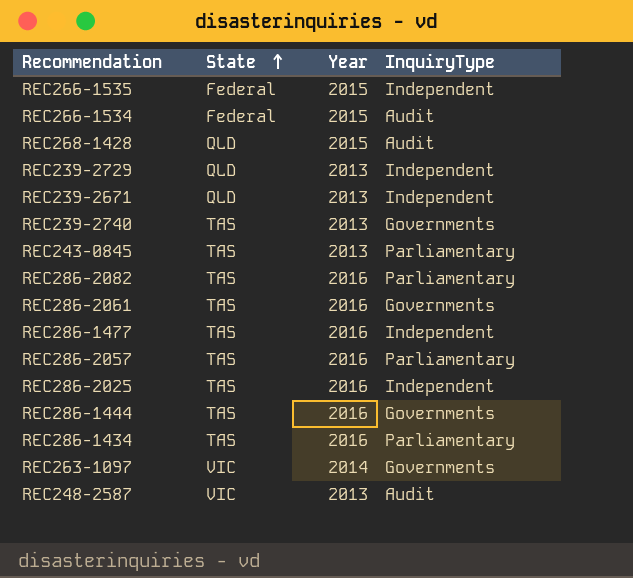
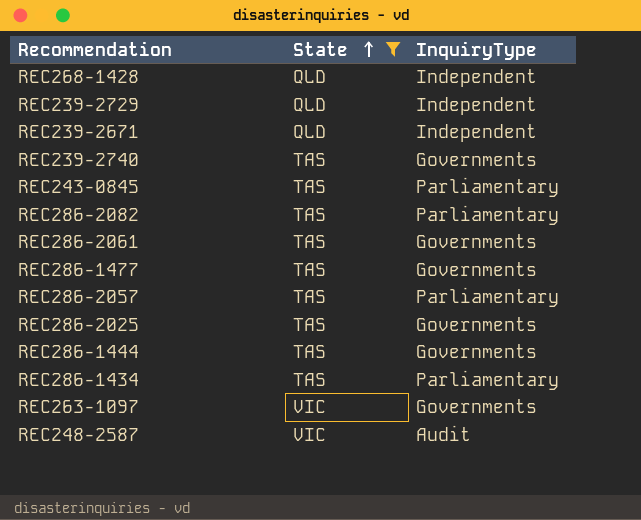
filter: none -> State != Federal
column Year | position: 3 -> none
REC268-1428 | InquiryType: Audit -> Independent
REC286-1477 | InquiryType: Independent -> Governments
REC286-2025 | InquiryType: Independent -> Governments

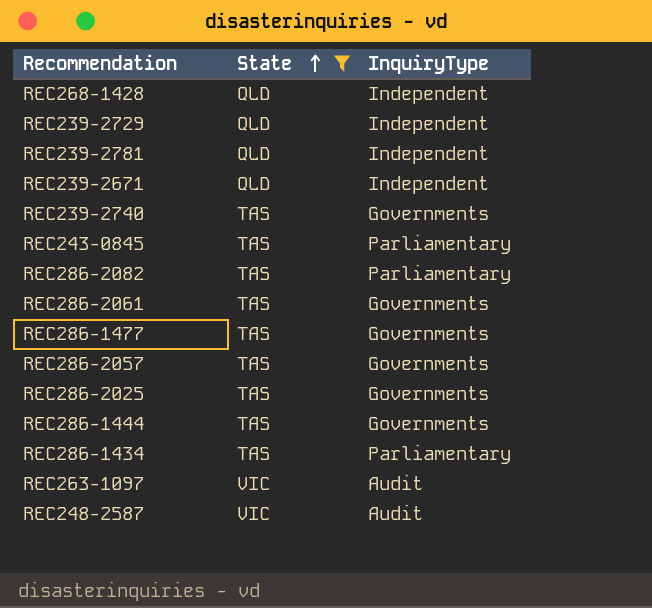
row REC239-2781: none -> QLD | Independent
REC286-2057 | InquiryType: Parliamentary -> Governments
REC263-1097 | InquiryType: Governments -> Audit

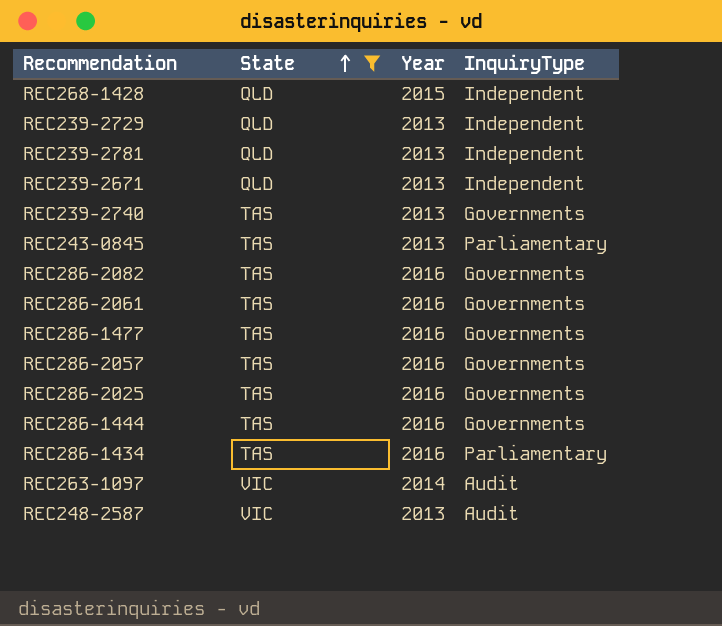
column Year | position: none -> 3
REC286-2082 | InquiryType: Parliamentary -> Governments

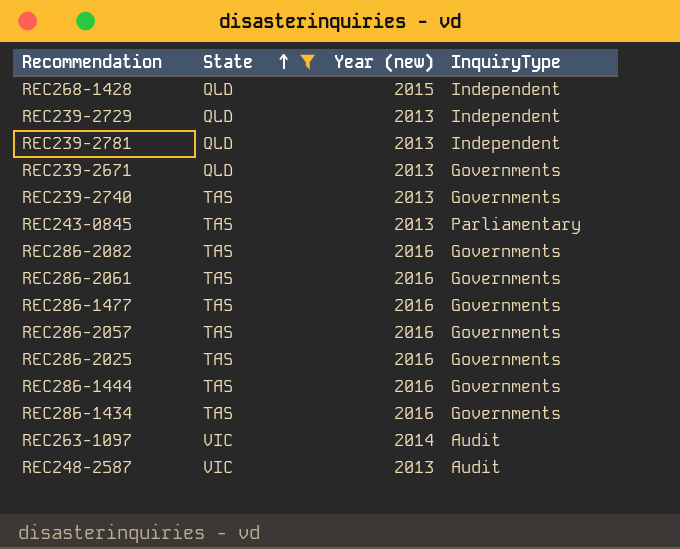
column name: Year -> Year (new)
REC239-2671 | InquiryType: Independent -> Governments
REC286-1434 | InquiryType: Parliamentary -> Governments

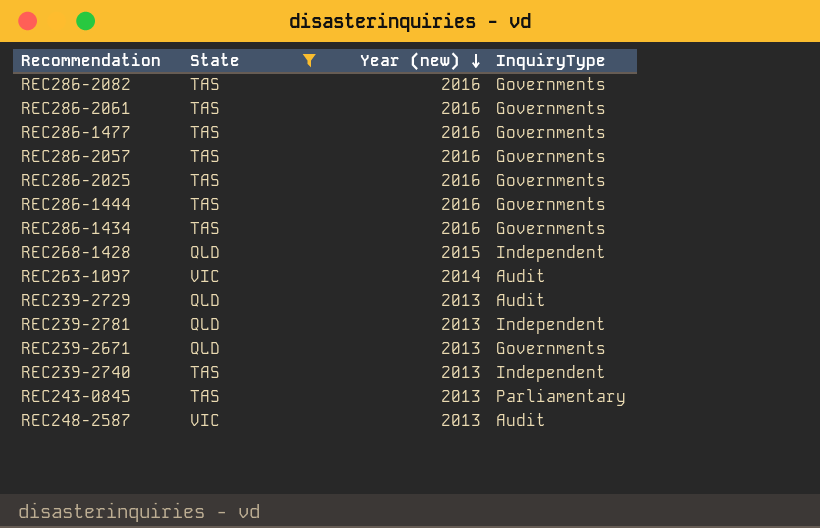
row order: State ascending -> Year (new) descending
REC239-2729 | InquiryType: Independent -> Audit
REC239-2740 | InquiryType: Governments -> Independent

